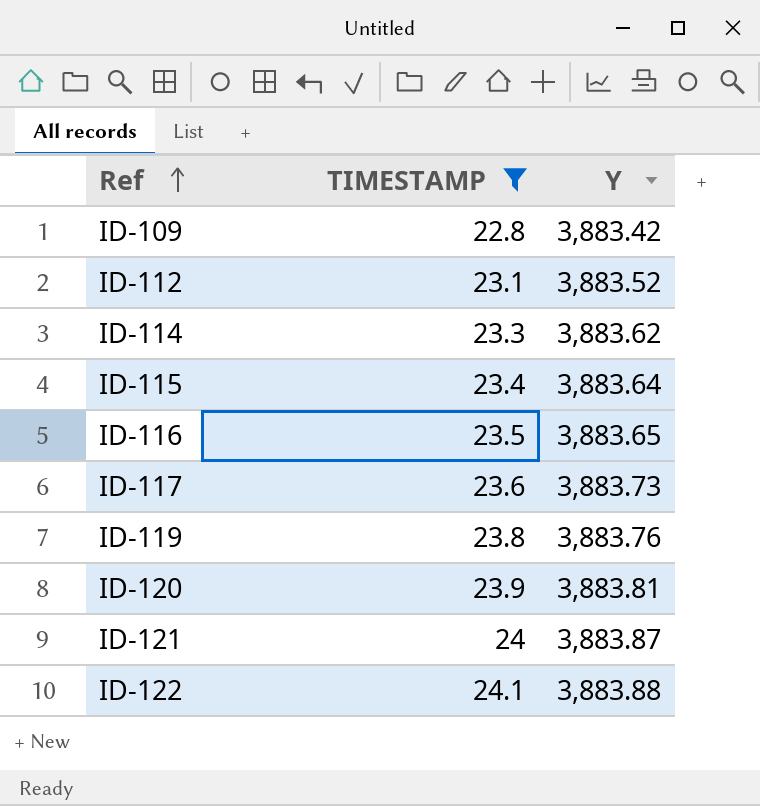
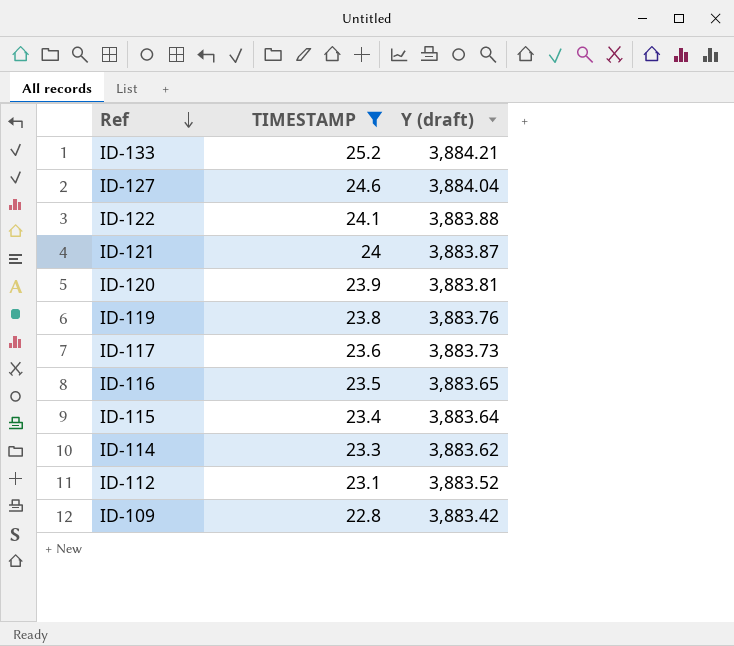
row order: Ref ascending -> Ref descending
column name: Y -> Y (draft)
row ID-133: none -> 25.2 | 3,884.21
row ID-127: none -> 24.6 | 3,884.04

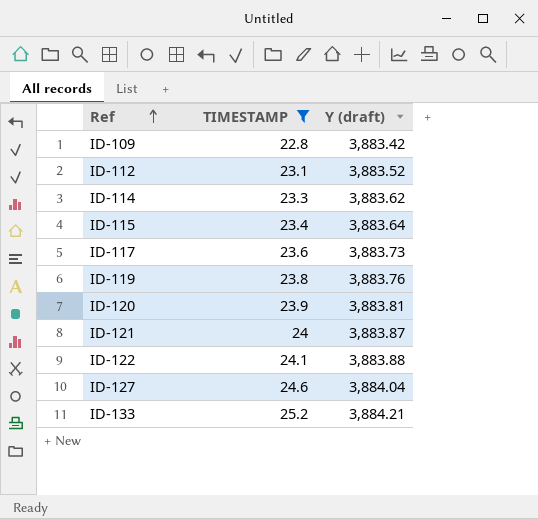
row order: Ref descending -> Ref ascending
row ID-116: 23.5 | 3,883.65 -> none

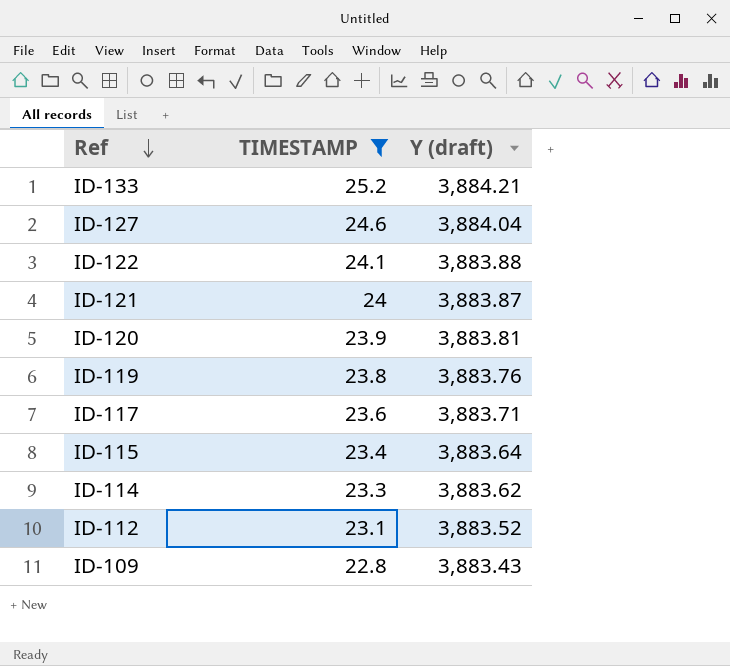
row order: Ref ascending -> Ref descending
ID-117 | Y (draft): 3,883.73 -> 3,883.71
ID-109 | Y (draft): 3,883.42 -> 3,883.43

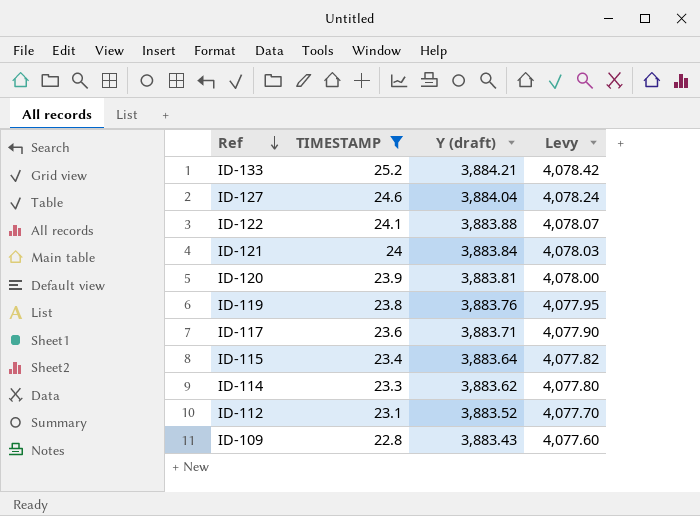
column Levy | formula: none -> [Y (draft)] * 1.05
ID-121 | Y (draft): 3,883.87 -> 3,883.84

